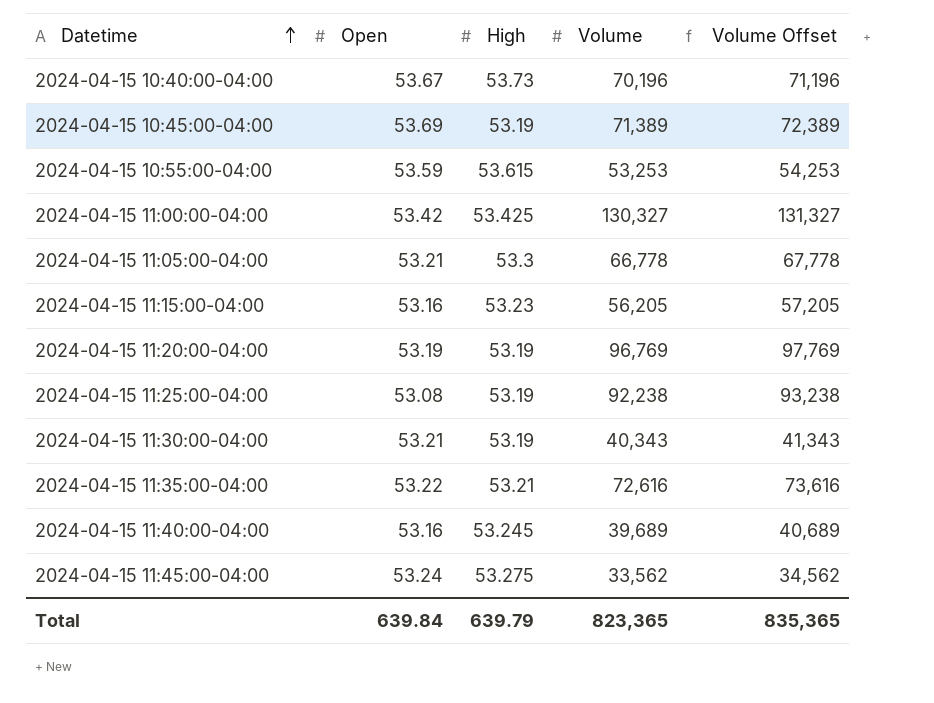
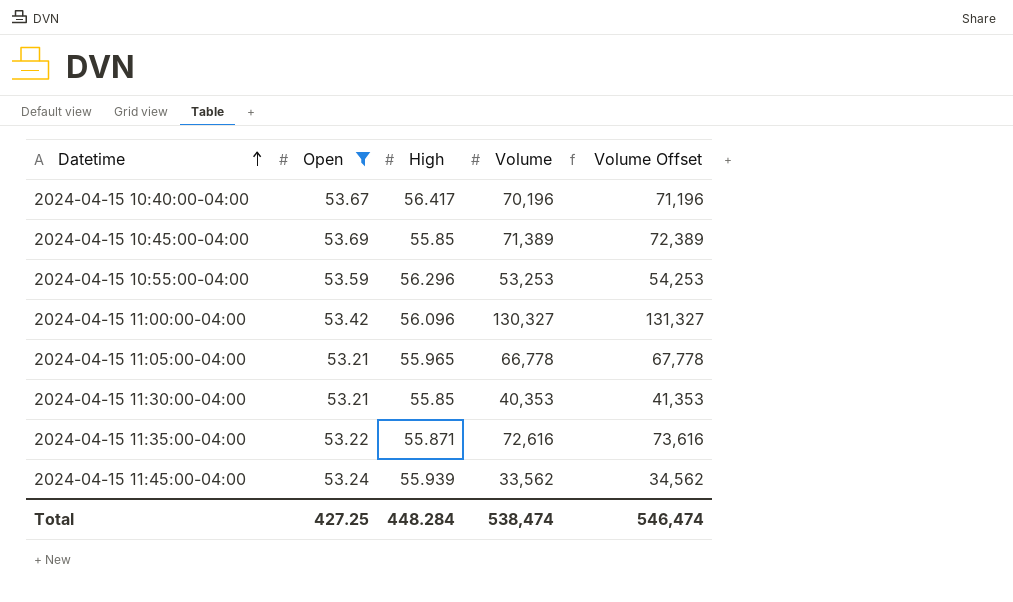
filter: none -> Open >= 53.21
2024-04-15 10:40:00-04:00 | High: 53.73 -> 56.417
2024-04-15 10:45:00-04:00 | High: 53.19 -> 55.85
2024-04-15 10:55:00-04:00 | High: 53.615 -> 56.296
2024-04-15 11:00:00-04:00 | High: 53.425 -> 56.096
2024-04-15 11:05:00-04:00 | High: 53.3 -> 55.965
2024-04-15 11:30:00-04:00 | High: 53.19 -> 55.85
2024-04-15 11:30:00-04:00 | Volume: 40,343 -> 40,353
2024-04-15 11:30:00-04:00 | Volume Offset: 41,343 -> 41,353
2024-04-15 11:35:00-04:00 | High: 53.21 -> 55.871
2024-04-15 11:45:00-04:00 | High: 53.275 -> 55.939
Total | Open: 639.84 -> 427.25
Total | High: 639.79 -> 448.284
Total | Volume: 823,365 -> 538,474
Total | Volume Offset: 835,365 -> 546,474

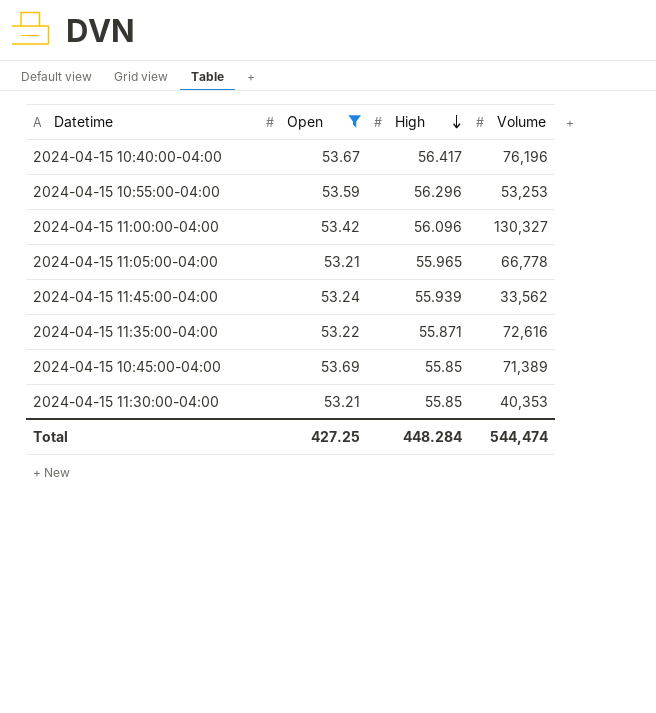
row order: Datetime ascending -> High descending
column Volume Offset | formula: [Volume] + 1000 -> none
2024-04-15 10:40:00-04:00 | Volume: 70,196 -> 76,196
Total | Volume: 538,474 -> 544,474

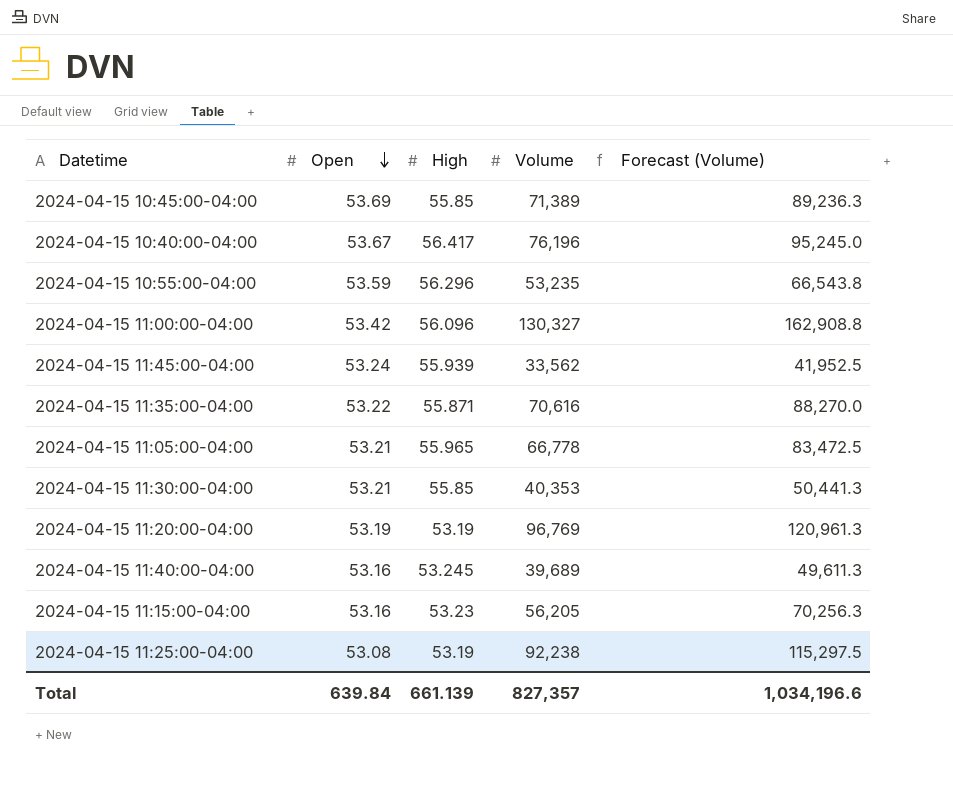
filter: Open >= 53.21 -> none
row order: High descending -> Open descending
column Forecast (Volume) | formula: none -> [Volume] * 1.25
2024-04-15 10:55:00-04:00 | Volume: 53,253 -> 53,235
2024-04-15 11:35:00-04:00 | Volume: 72,616 -> 70,616
Total | Open: 427.25 -> 639.84
Total | High: 448.284 -> 661.139
Total | Volume: 544,474 -> 827,357

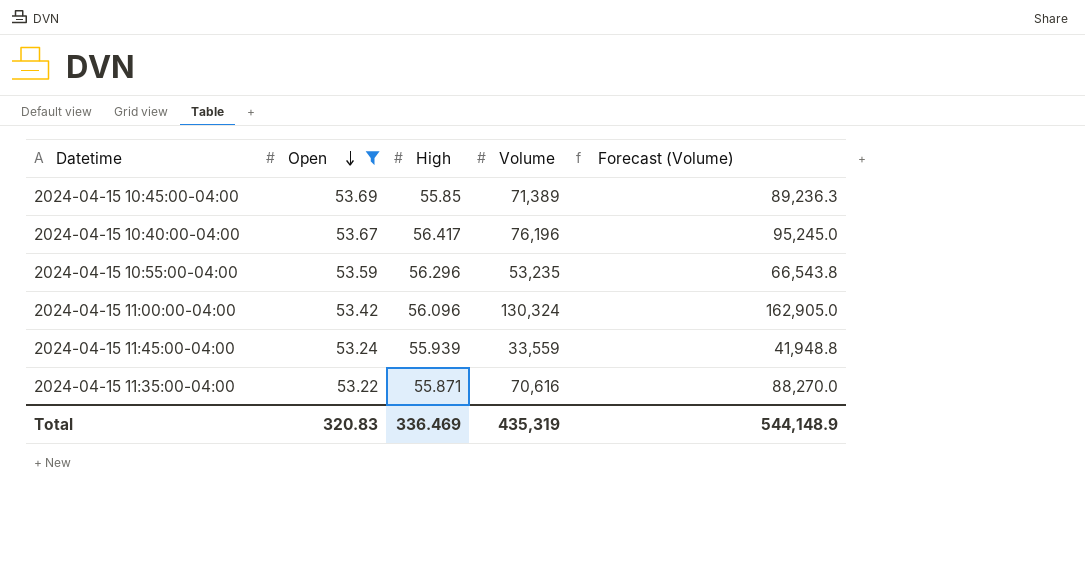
filter: none -> Open >= 53.22
2024-04-15 11:00:00-04:00 | Volume: 130,327 -> 130,324
2024-04-15 11:00:00-04:00 | Forecast (Volume): 162,908.8 -> 162,905.0
2024-04-15 11:45:00-04:00 | Volume: 33,562 -> 33,559
2024-04-15 11:45:00-04:00 | Forecast (Volume): 41,952.5 -> 41,948.8
Total | Open: 639.84 -> 320.83
Total | High: 661.139 -> 336.469
Total | Volume: 827,357 -> 435,319
Total | Forecast (Volume): 1,034,196.6 -> 544,148.9

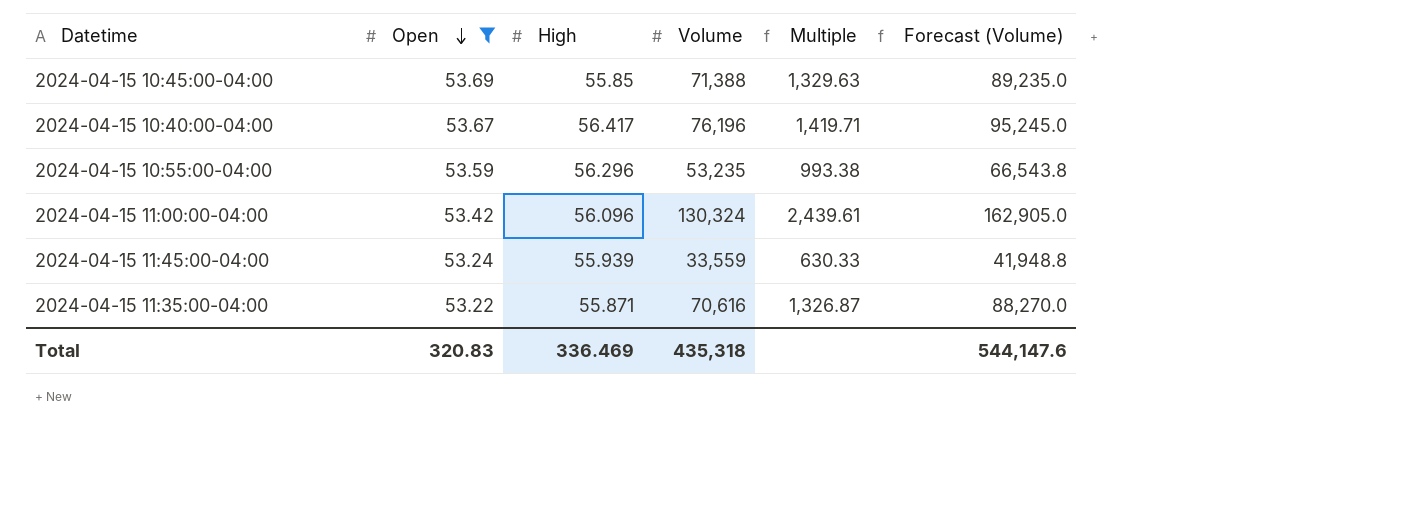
column Multiple | formula: none -> [Volume] / [Open]
2024-04-15 10:45:00-04:00 | Volume: 71,389 -> 71,388
2024-04-15 10:45:00-04:00 | Forecast (Volume): 89,236.3 -> 89,235.0
Total | Volume: 435,319 -> 435,318
Total | Forecast (Volume): 544,148.9 -> 544,147.6

